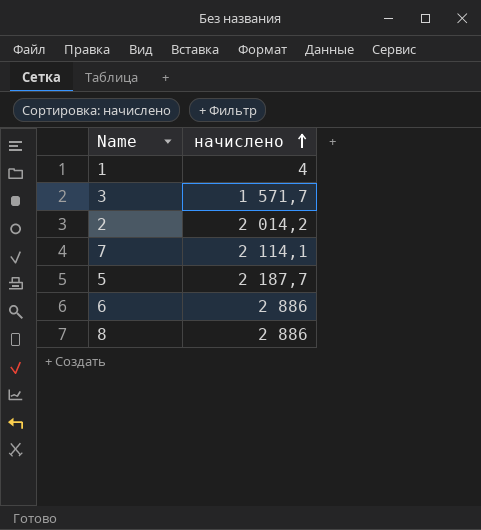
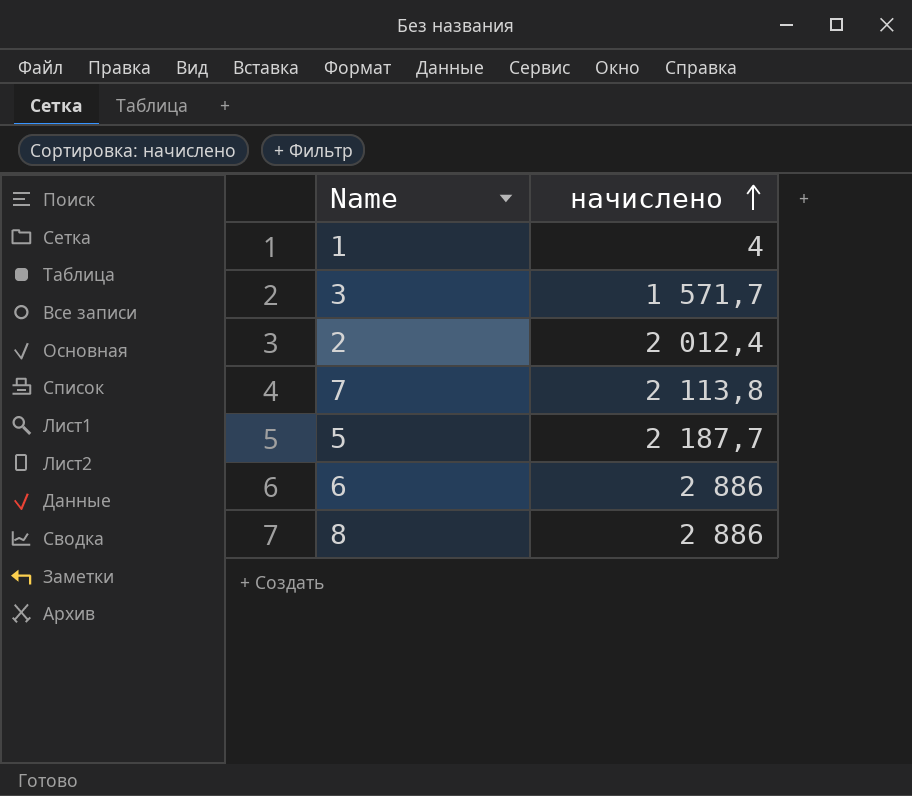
2 | начислено: 2 014,2 -> 2 012,4
7 | начислено: 2 114,1 -> 2 113,8

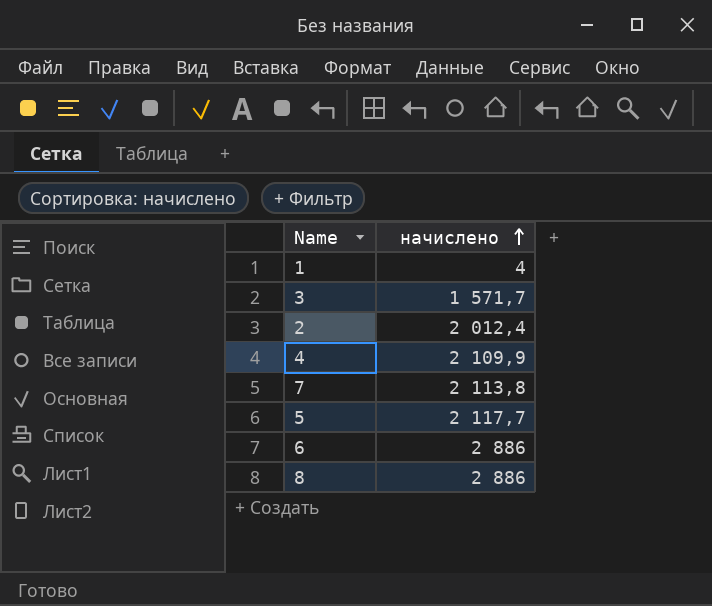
row 4: none -> 2 109,9
5 | начислено: 2 187,7 -> 2 117,7

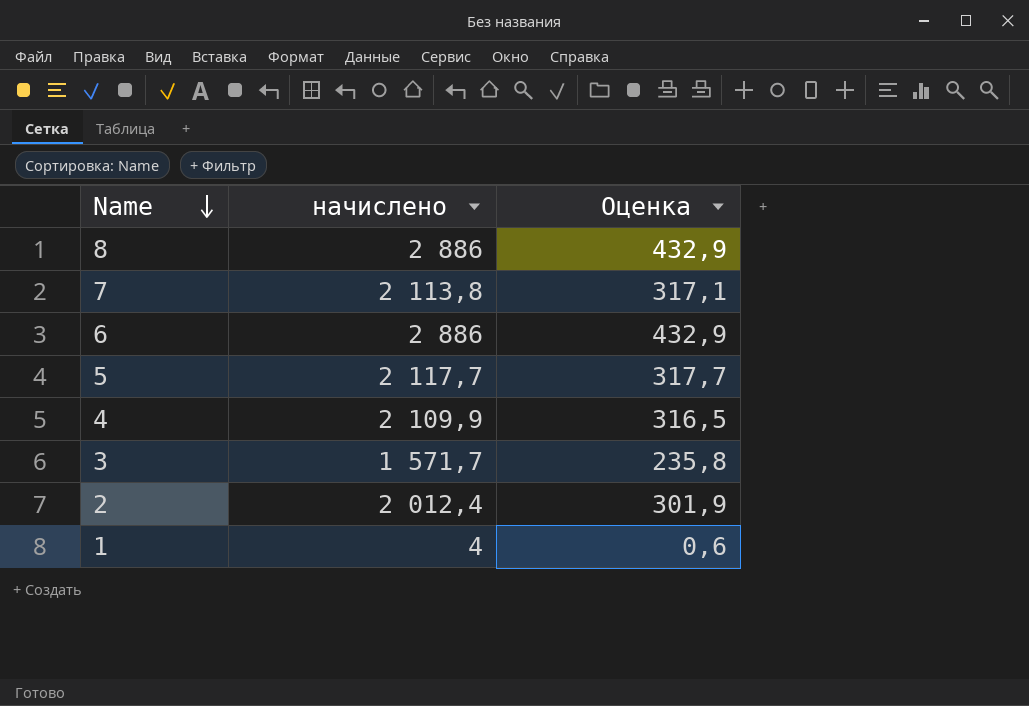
row order: начислено ascending -> Name descending
column Оценка | formula: none -> [начислено] * 0,15

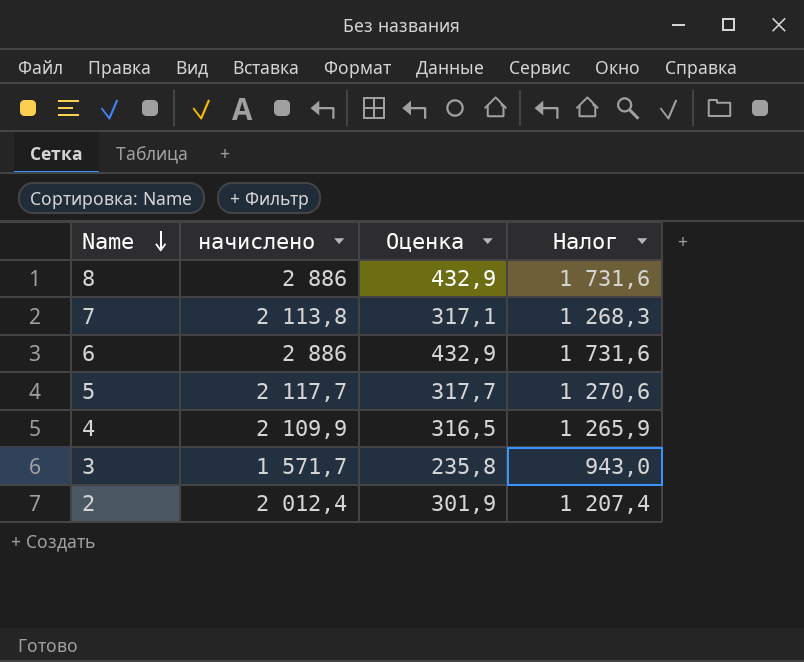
column Налог | formula: none -> [начислено] * 0,6
row 1: 4 | 0,6 -> none

